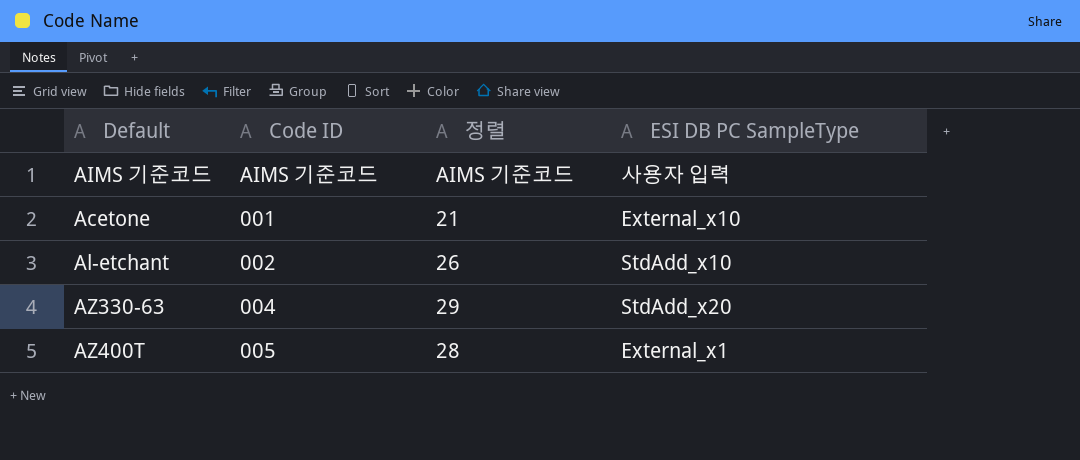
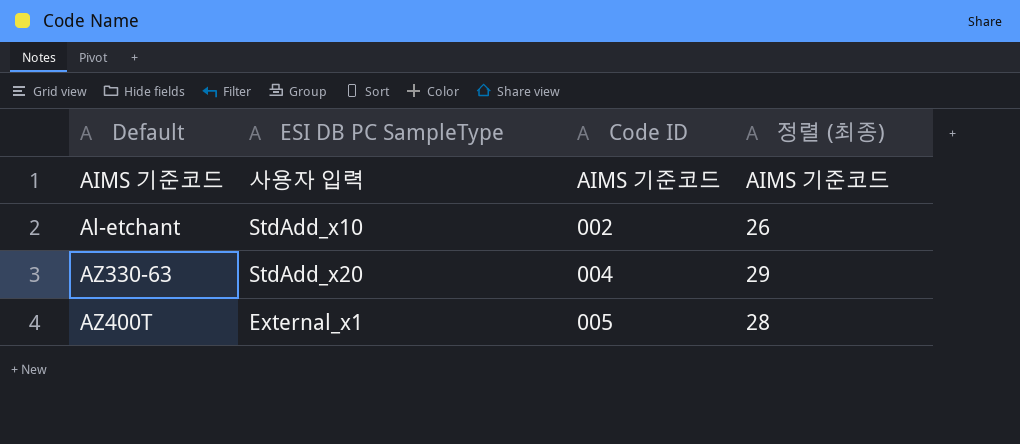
column ESI DB PC SampleType | position: 4 -> 2
column name: 정렬 -> 정렬 (최종)
row Acetone: 001 | 21 | External_x10 -> none

